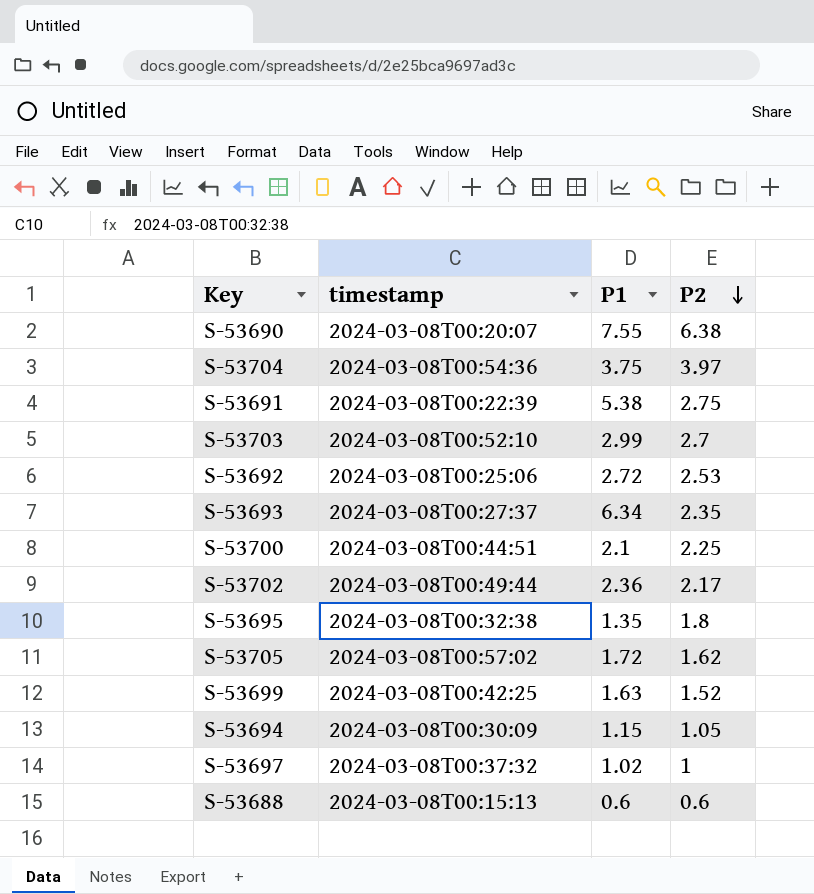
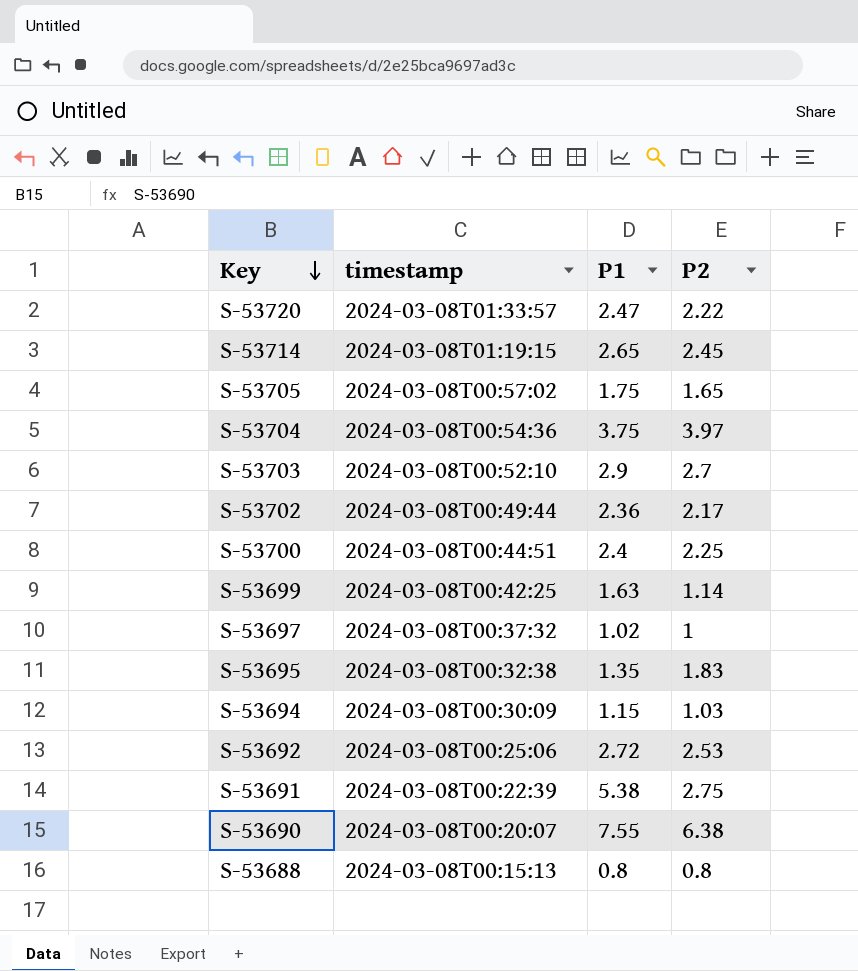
row order: P2 descending -> Key descending
row S-53693: 2024-03-08T00:27:37 | 6.34 | 2.35 -> none
row S-53720: none -> 2024-03-08T01:33:57 | 2.47 | 2.22
row S-53714: none -> 2024-03-08T01:19:15 | 2.65 | 2.45
S-53705 | P1: 1.72 -> 1.75
S-53705 | P2: 1.62 -> 1.65
S-53703 | P1: 2.99 -> 2.9
S-53700 | P1: 2.1 -> 2.4
S-53699 | P2: 1.52 -> 1.14
S-53695 | P2: 1.8 -> 1.83
S-53694 | P2: 1.05 -> 1.03
S-53688 | P1: 0.6 -> 0.8
S-53688 | P2: 0.6 -> 0.8

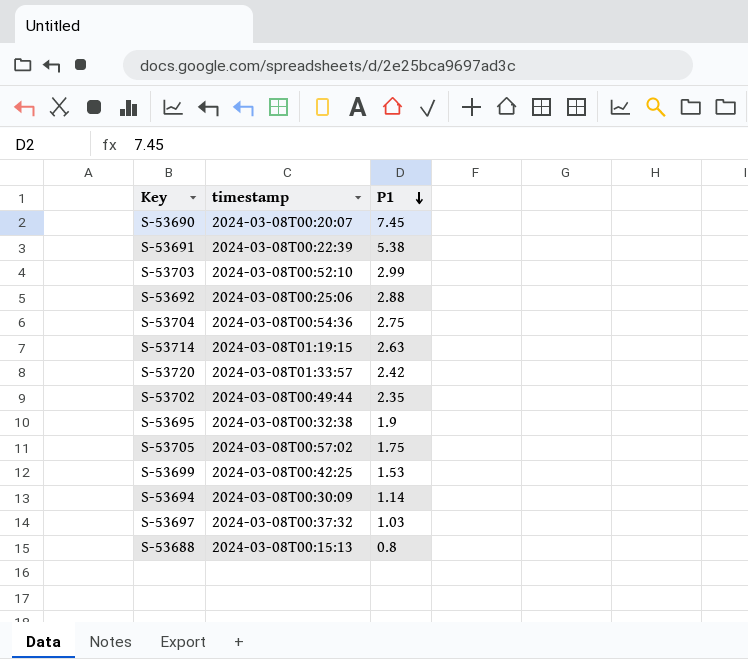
row order: Key descending -> P1 descending
column P2 | position: 4 -> none
row S-53700: 2024-03-08T00:44:51 | 2.4 | 2.25 -> none
S-53690 | P1: 7.55 -> 7.45
S-53703 | P1: 2.9 -> 2.99
S-53692 | P1: 2.72 -> 2.88
S-53704 | P1: 3.75 -> 2.75
S-53714 | P1: 2.65 -> 2.63
S-53720 | P1: 2.47 -> 2.42
S-53702 | P1: 2.36 -> 2.35
S-53695 | P1: 1.35 -> 1.9
S-53699 | P1: 1.63 -> 1.53
S-53694 | P1: 1.15 -> 1.14
S-53697 | P1: 1.02 -> 1.03

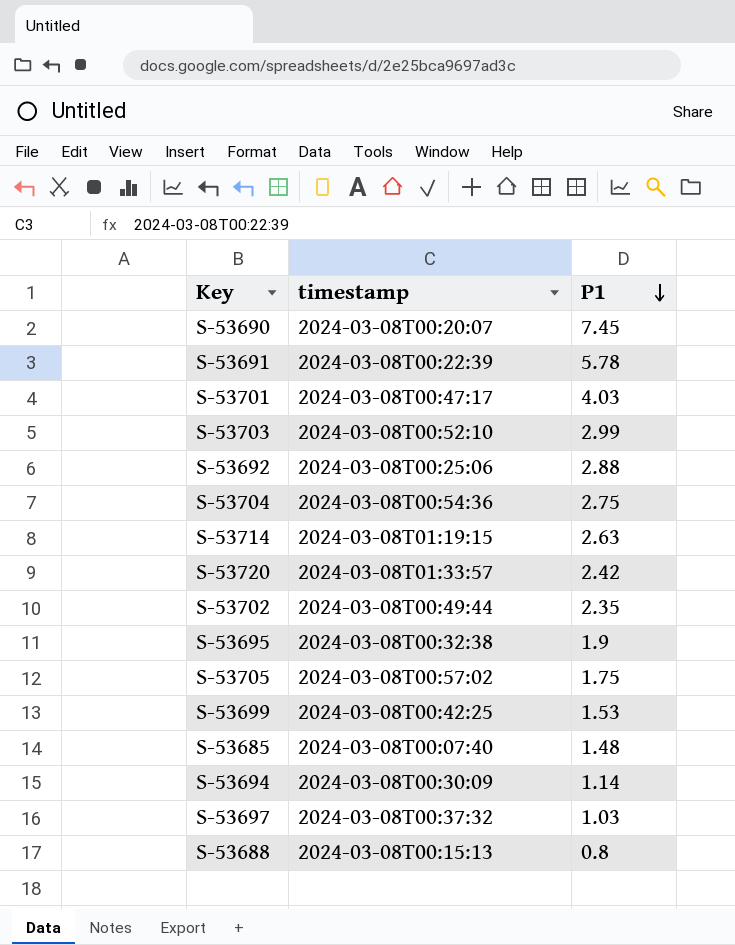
S-53691 | P1: 5.38 -> 5.78
row S-53701: none -> 2024-03-08T00:47:17 | 4.03
row S-53685: none -> 2024-03-08T00:07:40 | 1.48

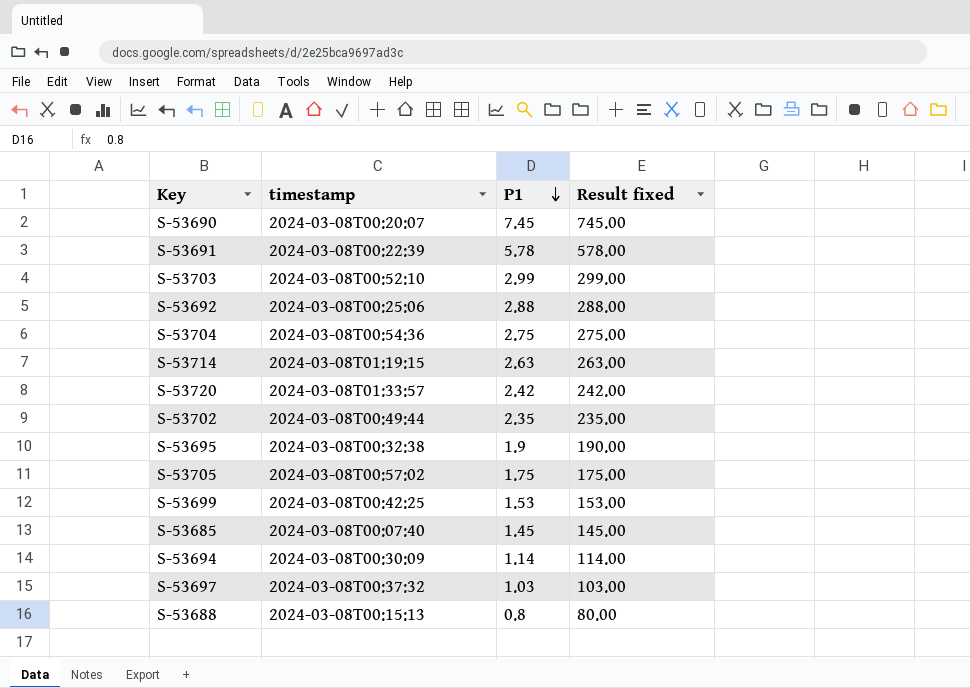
column Result fixed | formula: none -> [P1] * 100
row S-53701: 2024-03-08T00:47:17 | 4.03 -> none
S-53685 | P1: 1.48 -> 1.45

